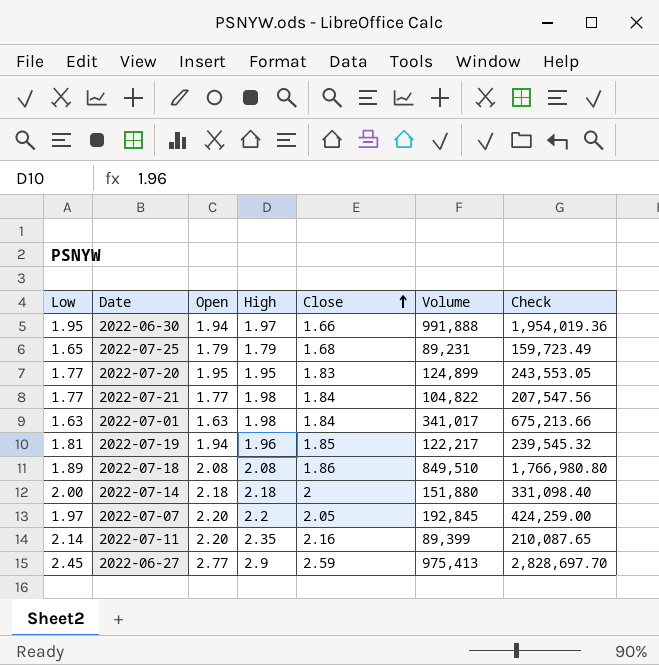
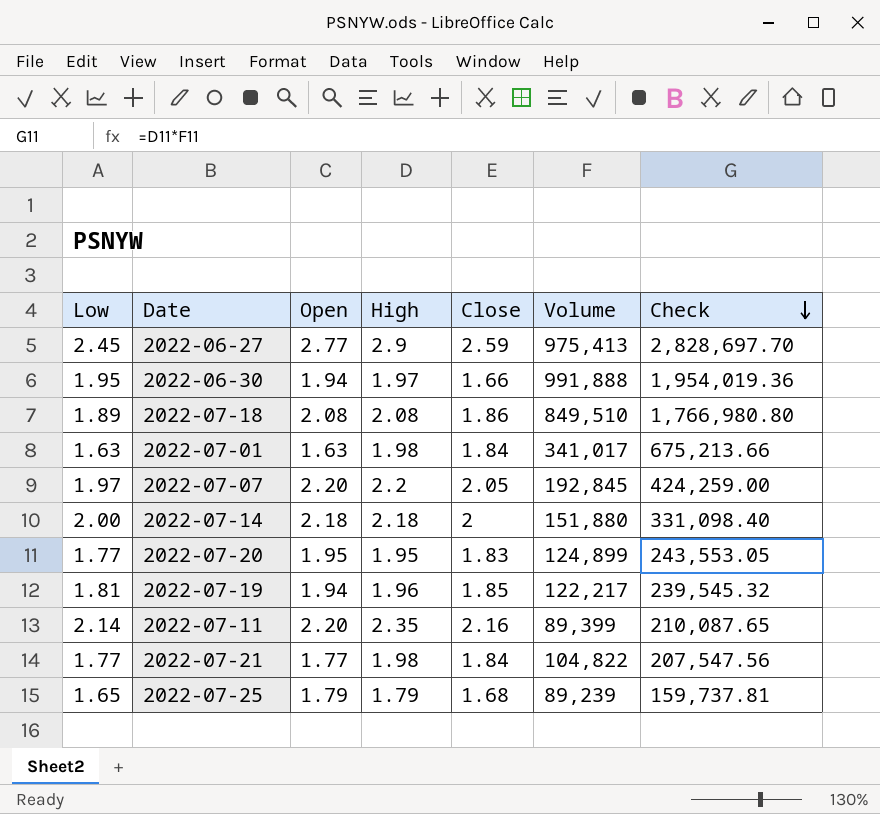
row order: Close ascending -> Check descending
2022-07-25 | Volume: 89,231 -> 89,239
2022-07-25 | Check: 159,723.49 -> 159,737.81

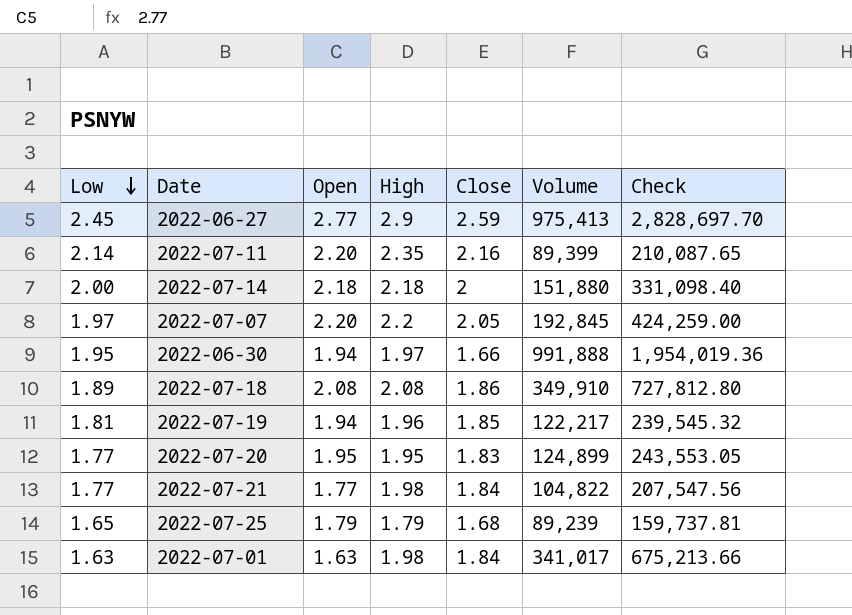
row order: Check descending -> Low descending
2022-07-18 | Volume: 849,510 -> 349,910
2022-07-18 | Check: 1,766,980.80 -> 727,812.80

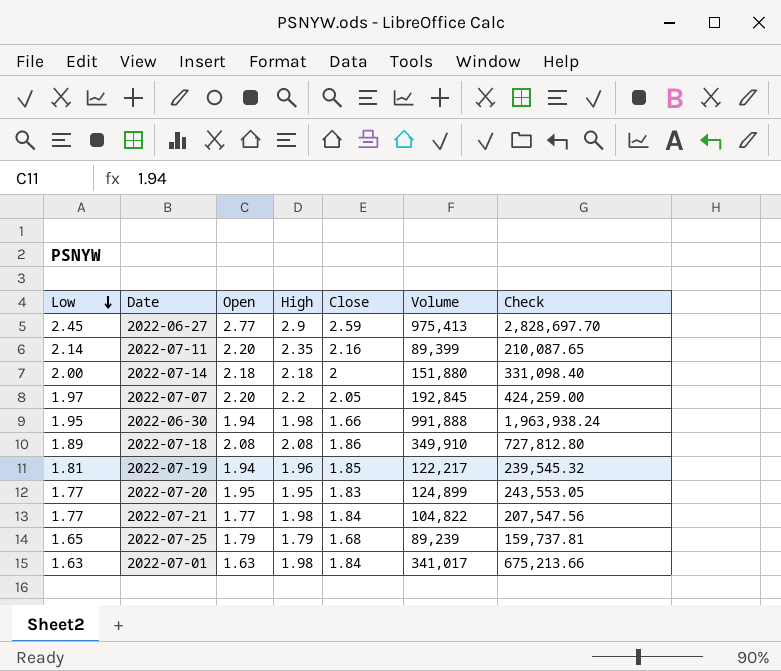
2022-06-30 | High: 1.97 -> 1.98
2022-06-30 | Check: 1,954,019.36 -> 1,963,938.24

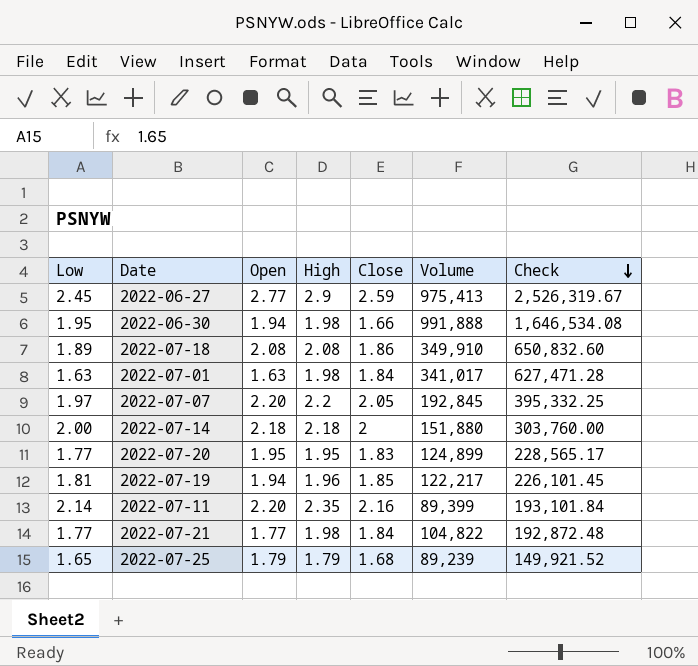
row order: Low descending -> Check descending
column Check | formula: [High] * [Volume] -> [Close] * [Volume]

